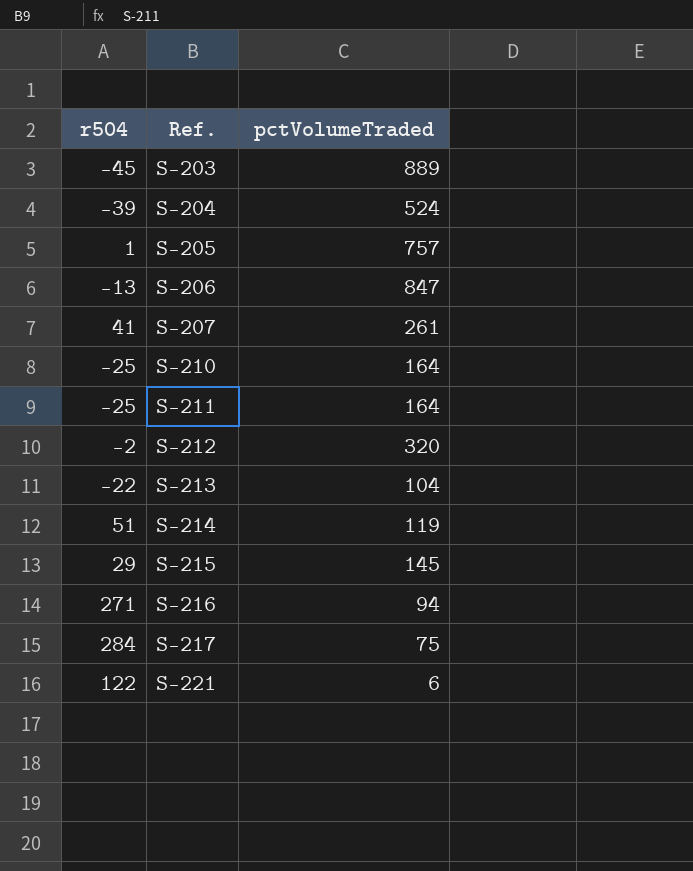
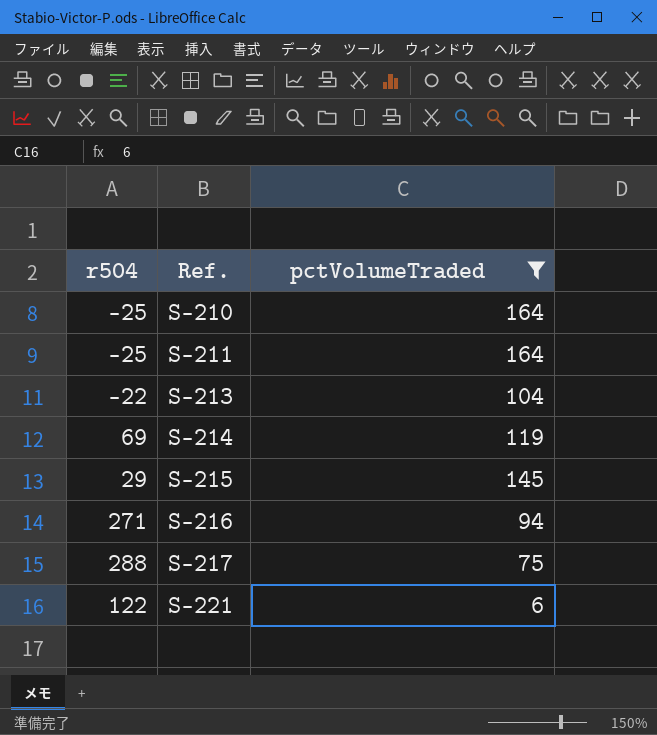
filter: none -> pctVolumeTraded <= 164
S-214 | r504: 51 -> 69
S-217 | r504: 284 -> 288

